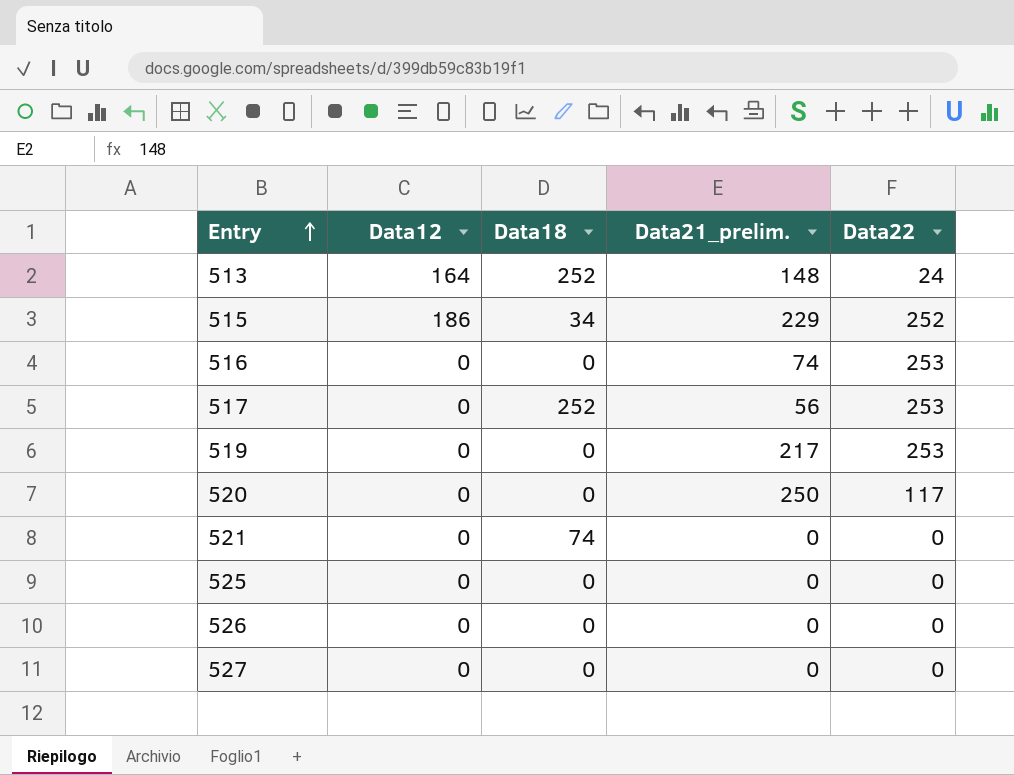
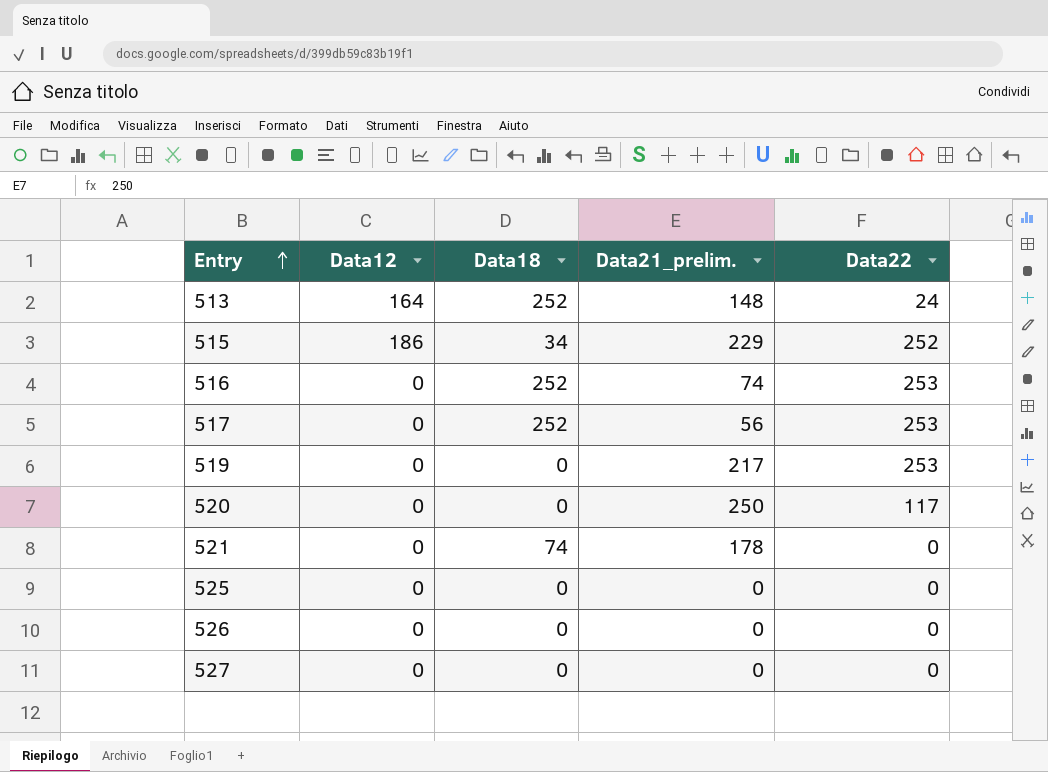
516 | Data18: 0 -> 252
521 | Data21_prelim.: 0 -> 178

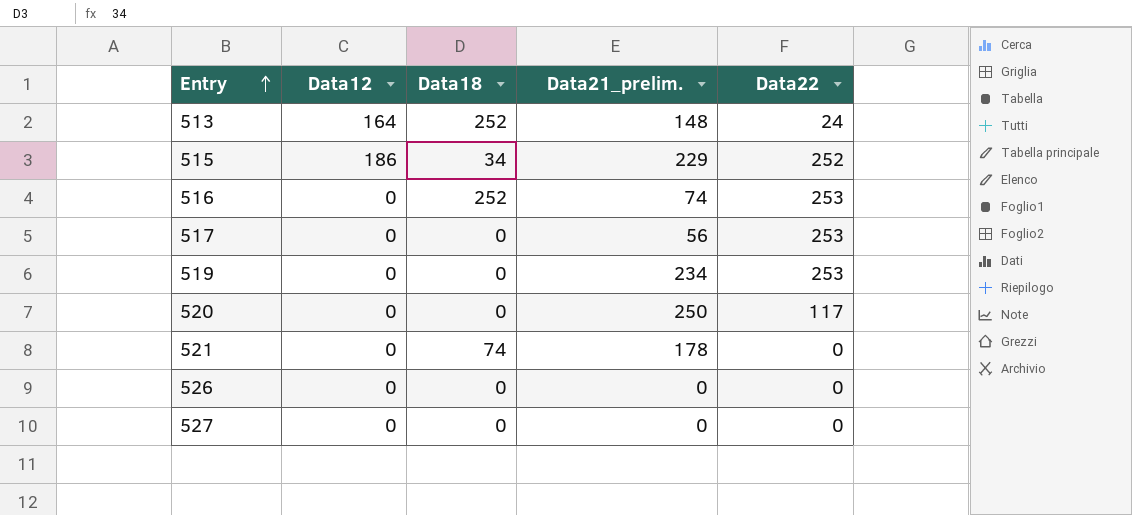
row 525: 0 | 0 | 0 | 0 -> none
517 | Data18: 252 -> 0
519 | Data21_prelim.: 217 -> 234

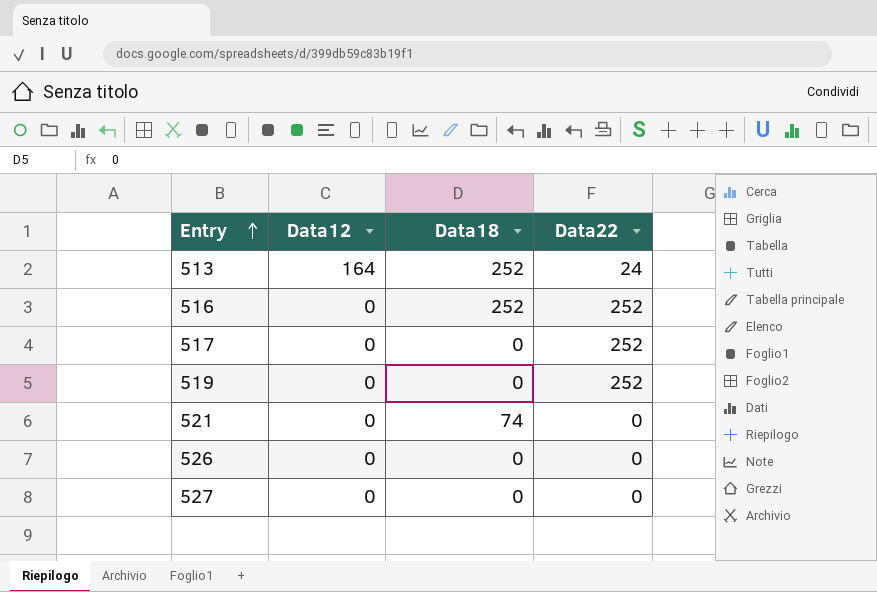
column Data21_prelim. | position: 4 -> none
row 515: 186 | 34 | 229 | 252 -> none
row 520: 0 | 0 | 250 | 117 -> none
516 | Data22: 253 -> 252
517 | Data22: 253 -> 252
519 | Data22: 253 -> 252

